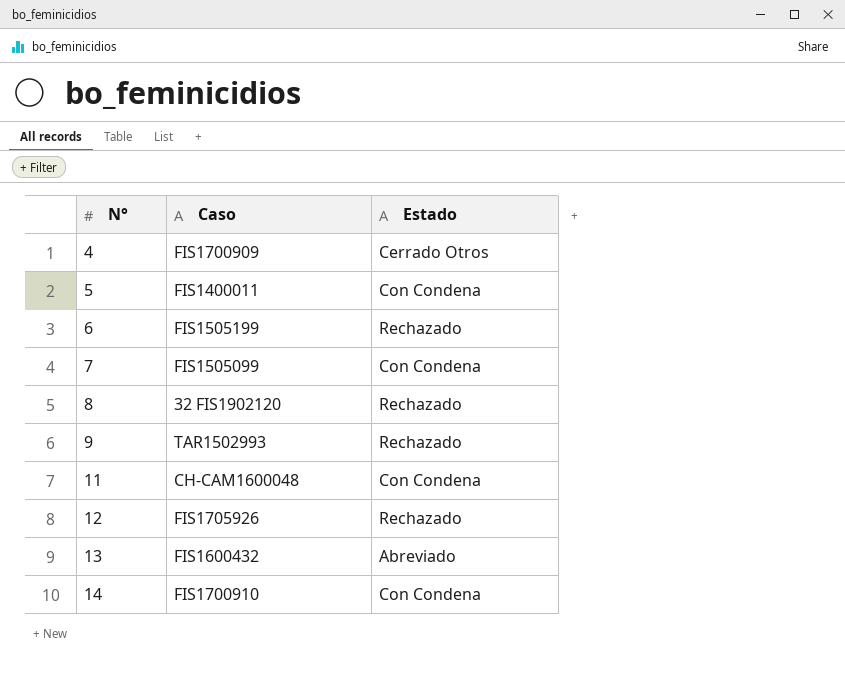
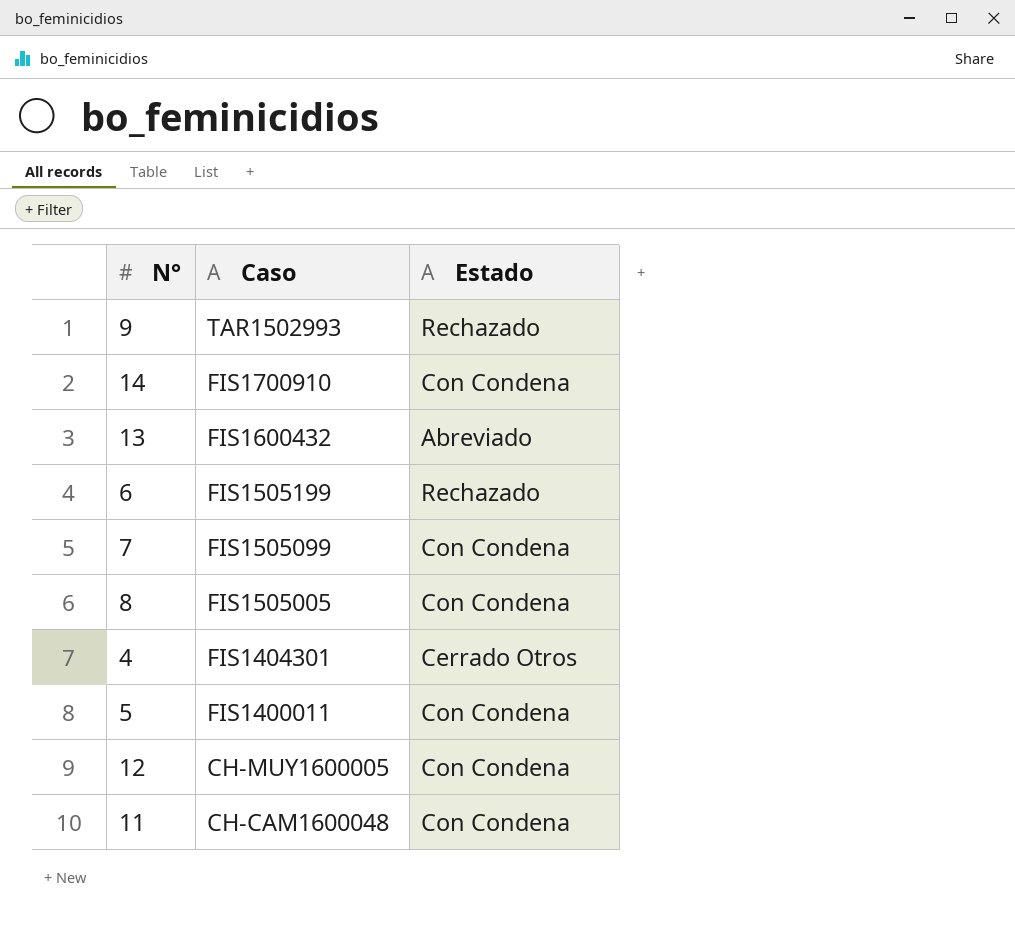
row order: N° ascending -> Caso descending
8 | Caso: 32 FIS1902120 -> FIS1505005
8 | Estado: Rechazado -> Con Condena
4 | Caso: FIS1700909 -> FIS1404301
12 | Caso: FIS1705926 -> CH-MUY1600005
12 | Estado: Rechazado -> Con Condena

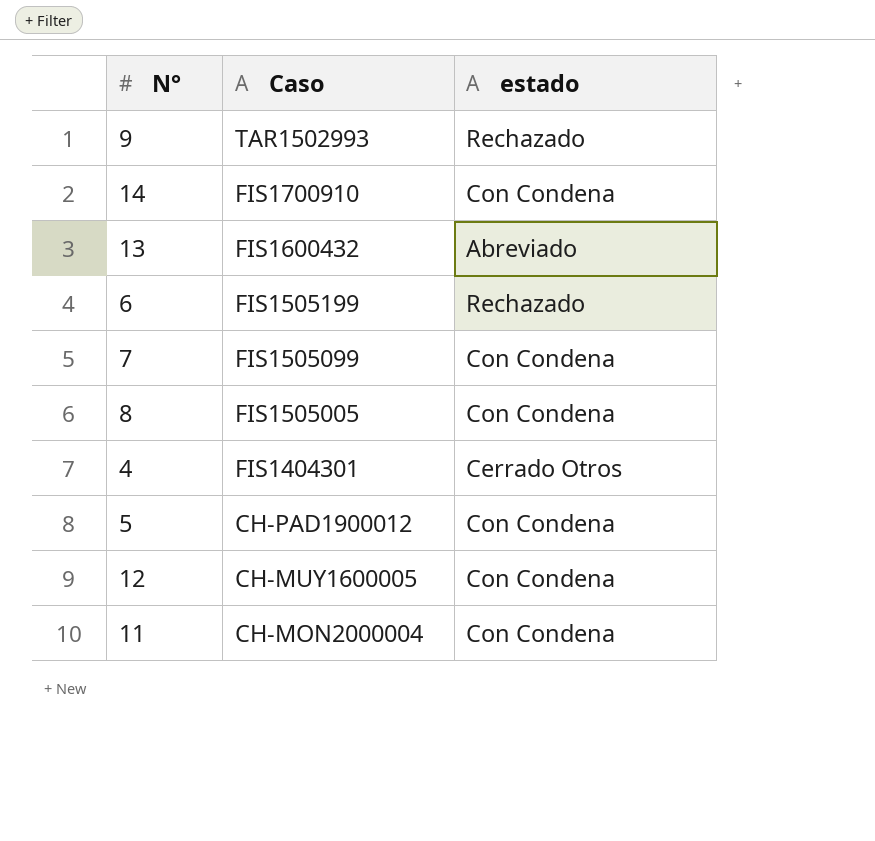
column name: Estado -> estado
5 | Caso: FIS1400011 -> CH-PAD1900012
11 | Caso: CH-CAM1600048 -> CH-MON2000004

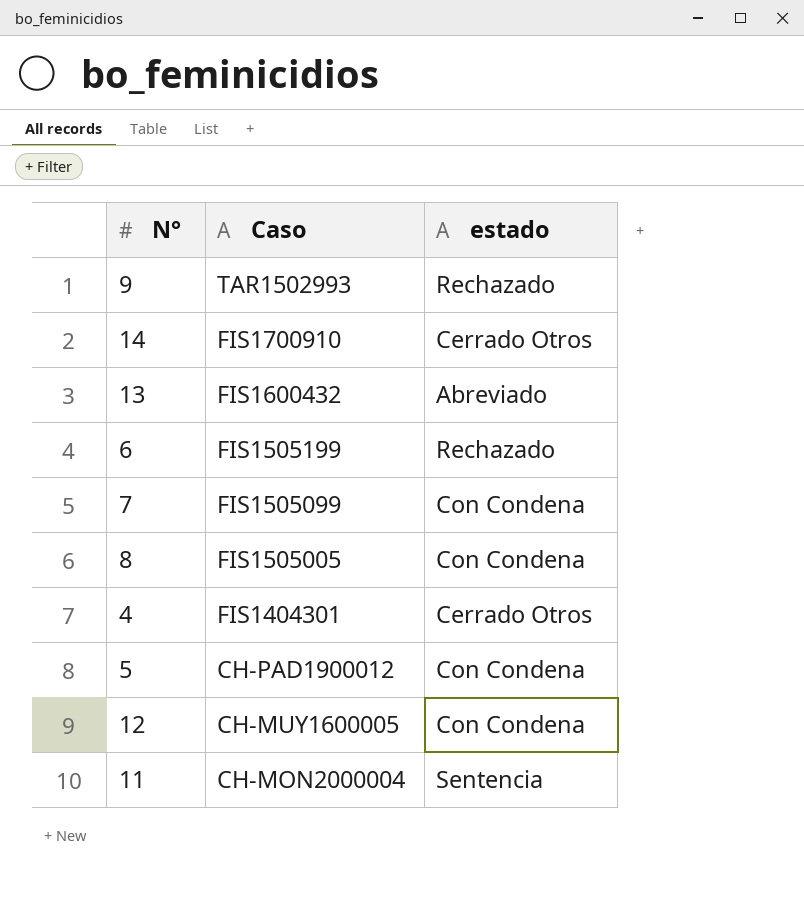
14 | estado: Con Condena -> Cerrado Otros
11 | estado: Con Condena -> Sentencia

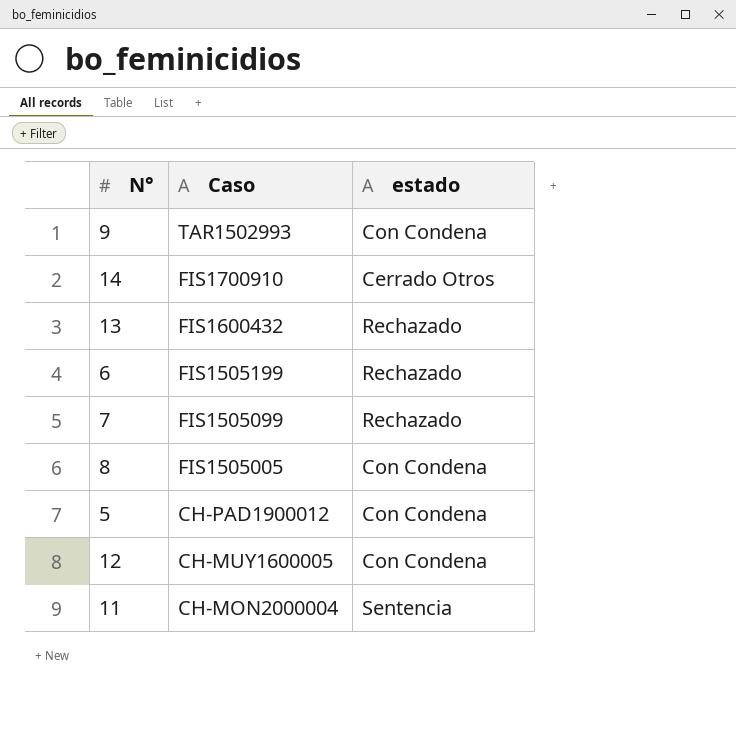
row 4: FIS1404301 | Cerrado Otros -> none
9 | estado: Rechazado -> Con Condena
13 | estado: Abreviado -> Rechazado
7 | estado: Con Condena -> Rechazado

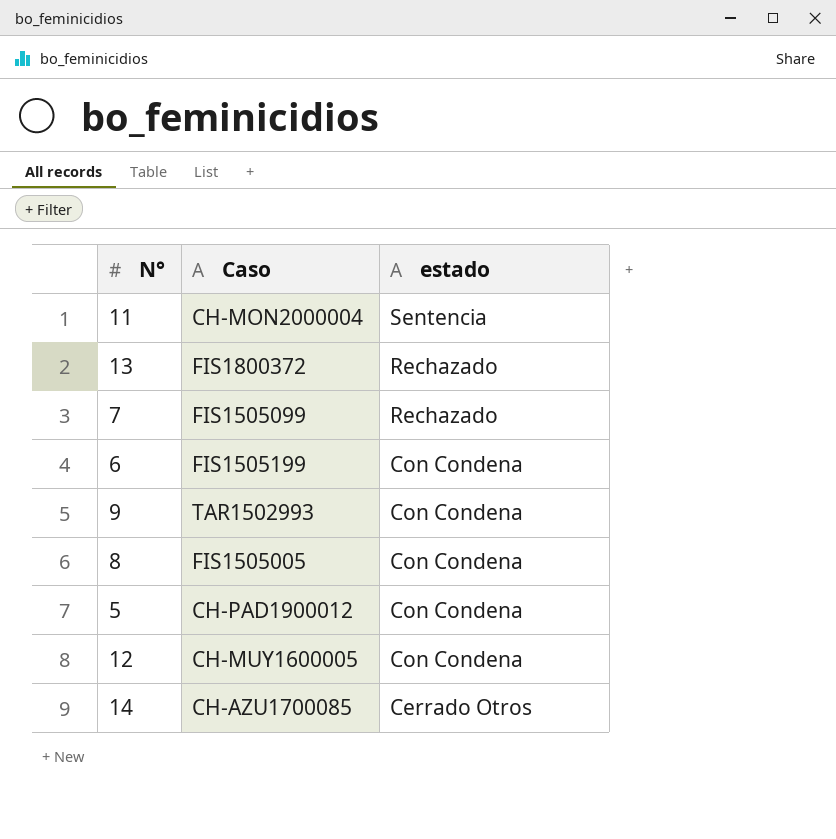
row order: Caso descending -> estado descending
13 | Caso: FIS1600432 -> FIS1800372
6 | estado: Rechazado -> Con Condena
14 | Caso: FIS1700910 -> CH-AZU1700085

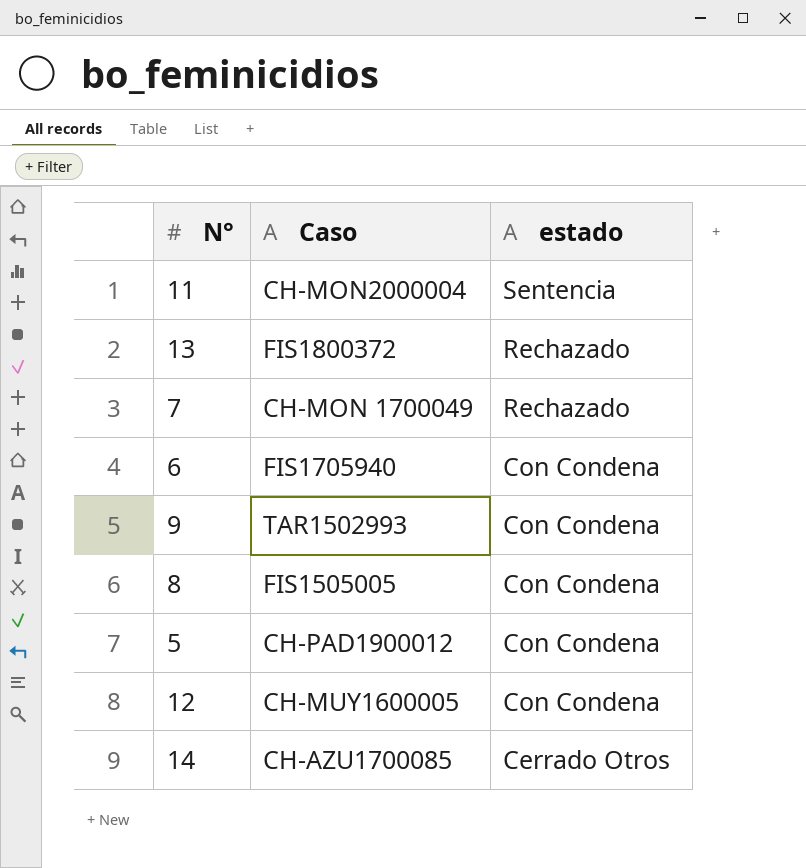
7 | Caso: FIS1505099 -> CH-MON 1700049
6 | Caso: FIS1505199 -> FIS1705940

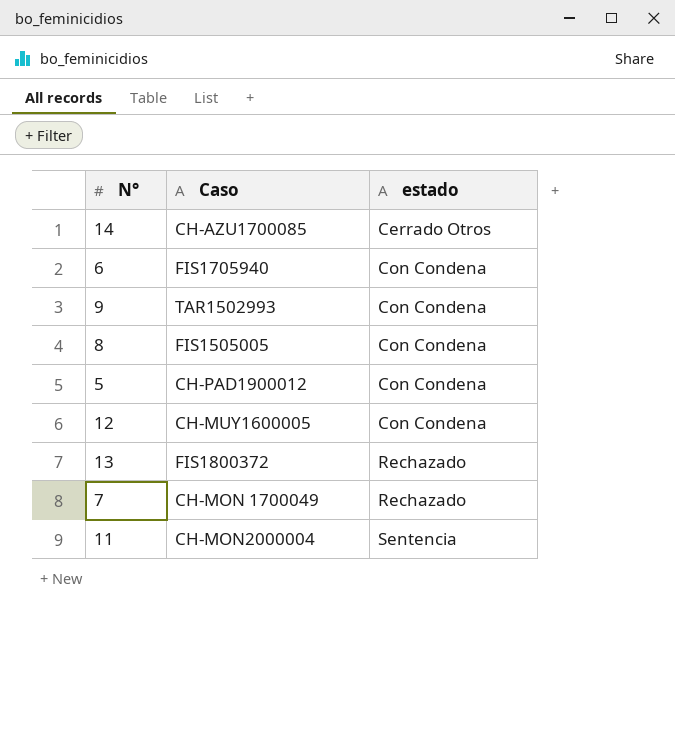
row order: estado descending -> estado ascending

